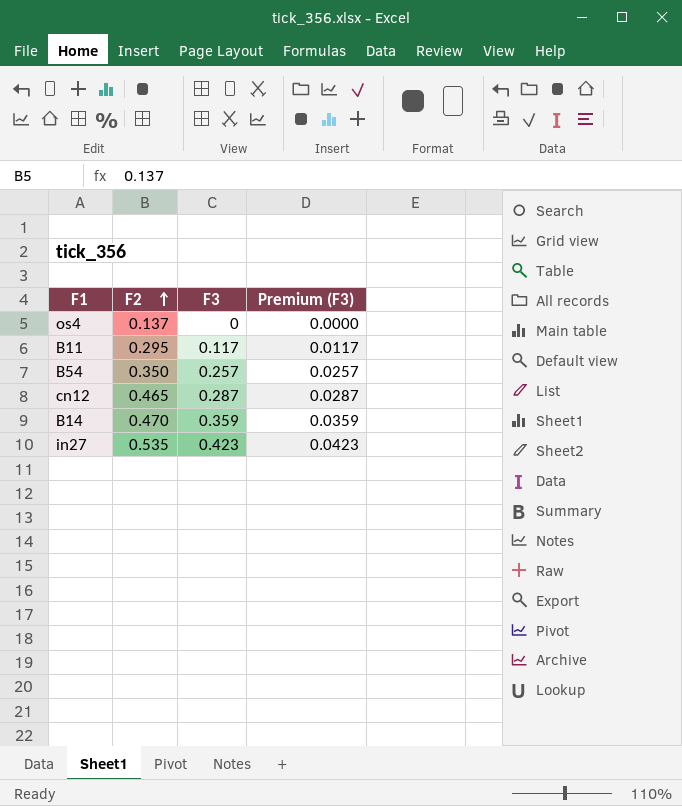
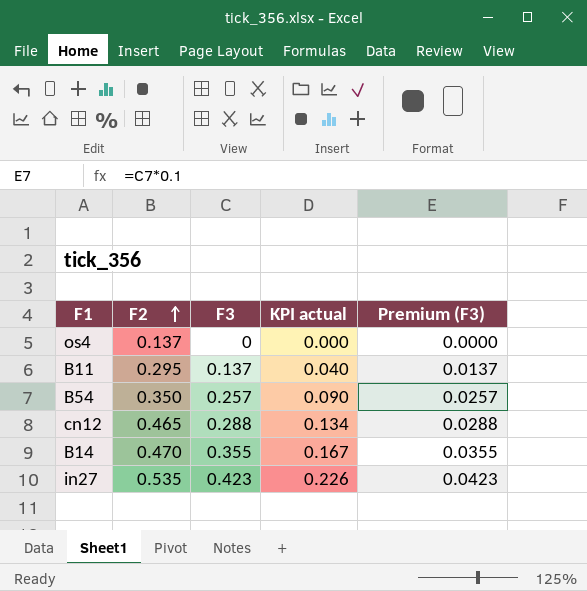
column KPI actual | formula: none -> [F2] * [F3]
B11 | F3: 0.117 -> 0.137
B11 | Premium (F3): 0.0117 -> 0.0137
cn12 | F3: 0.287 -> 0.288
cn12 | Premium (F3): 0.0287 -> 0.0288
B14 | F3: 0.359 -> 0.355
B14 | Premium (F3): 0.0359 -> 0.0355

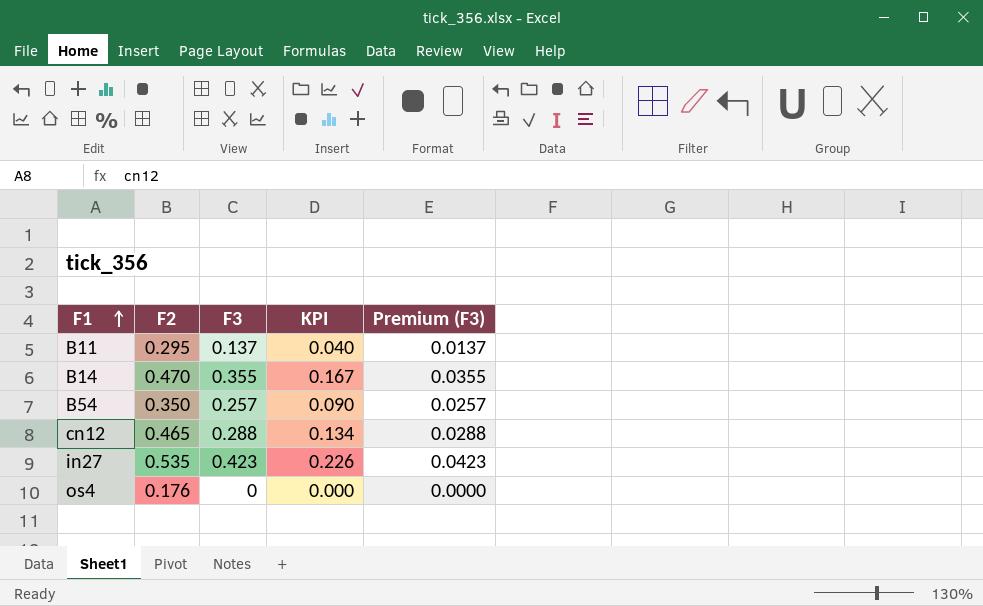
row order: F2 ascending -> F1 ascending
column name: KPI actual -> KPI
os4 | F2: 0.137 -> 0.176

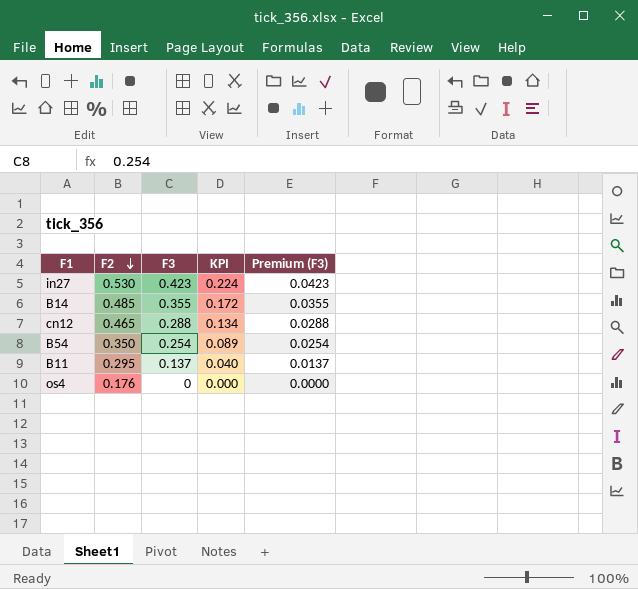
row order: F1 ascending -> F2 descending
in27 | F2: 0.535 -> 0.530
in27 | KPI: 0.226 -> 0.224
B14 | F2: 0.470 -> 0.485
B14 | KPI: 0.167 -> 0.172
B54 | F3: 0.257 -> 0.254
B54 | KPI: 0.090 -> 0.089
B54 | Premium (F3): 0.0257 -> 0.0254

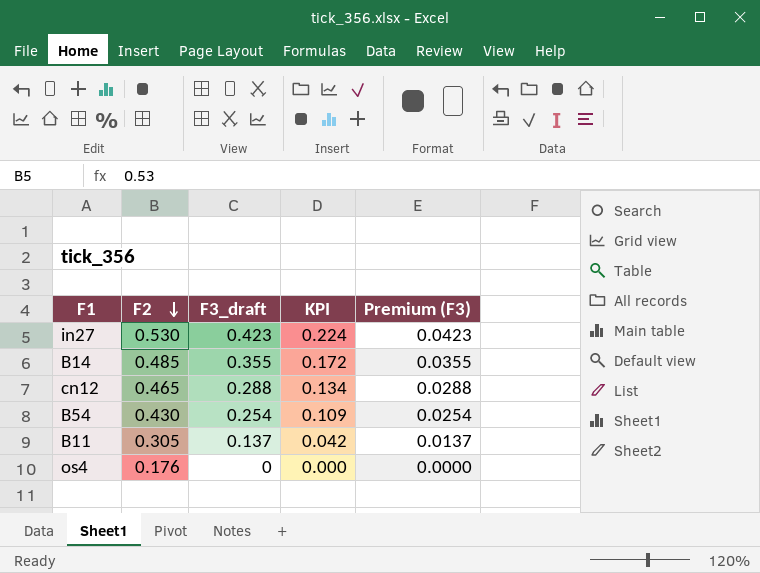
column name: F3 -> F3_draft
B54 | F2: 0.350 -> 0.430
B54 | KPI: 0.089 -> 0.109
B11 | F2: 0.295 -> 0.305
B11 | KPI: 0.040 -> 0.042

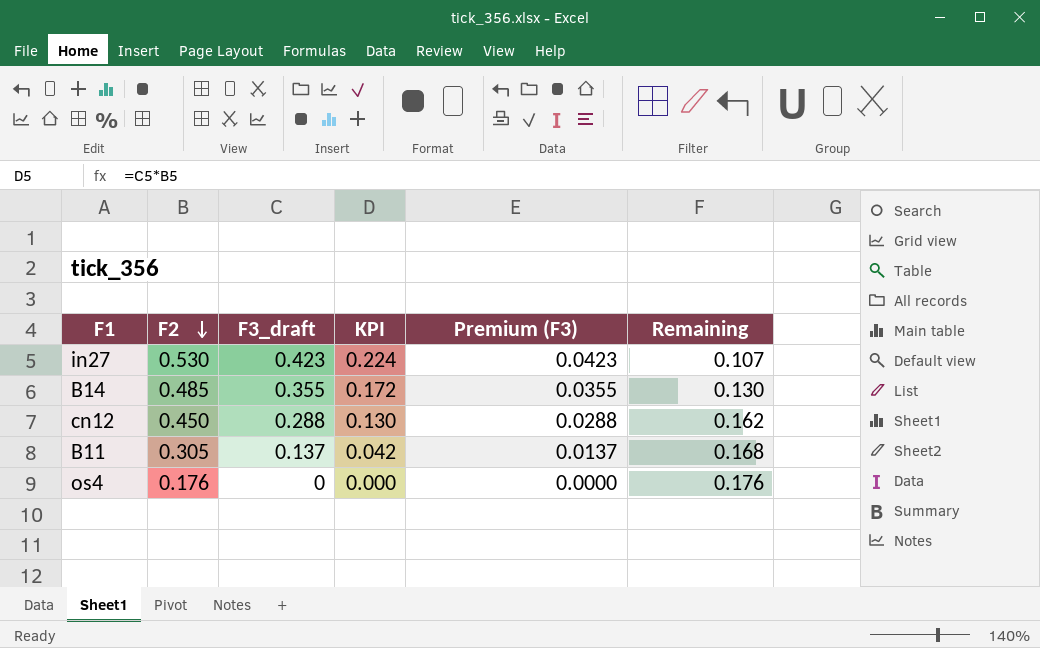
column Remaining | formula: none -> [F2] - [F3_draft]
row B54: 0.430 | 0.254 | 0.109 | 0.0254 -> none
cn12 | F2: 0.465 -> 0.450
cn12 | KPI: 0.134 -> 0.130

